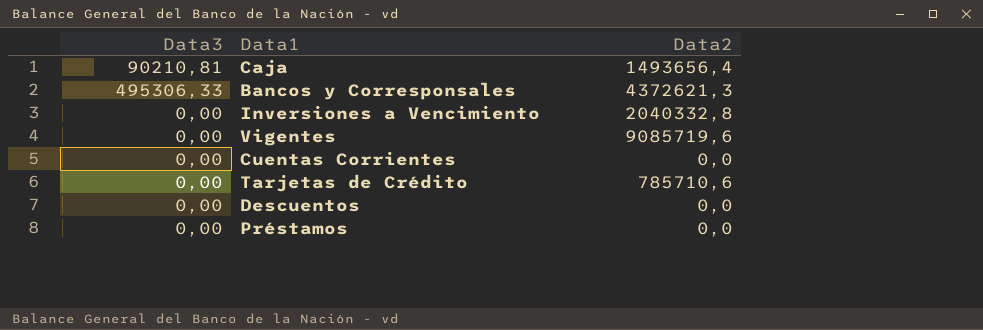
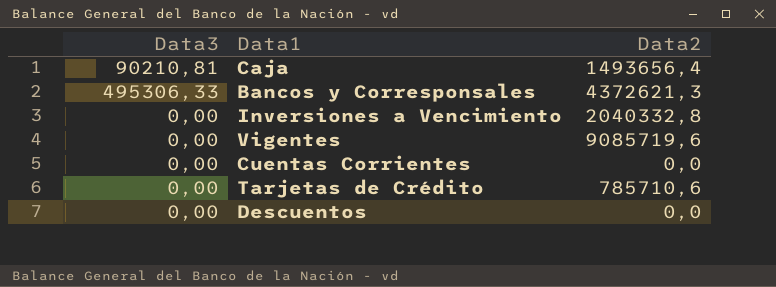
row Préstamos: 0,00 | 0,0 -> none

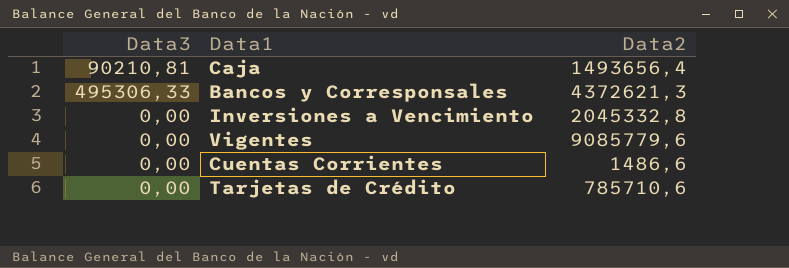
row Descuentos: 0,00 | 0,0 -> none
Inversiones a Vencimiento | Data2: 2040332,8 -> 2045332,8
Vigentes | Data2: 9085719,6 -> 9085779,6
Cuentas Corrientes | Data2: 0,0 -> 1486,6

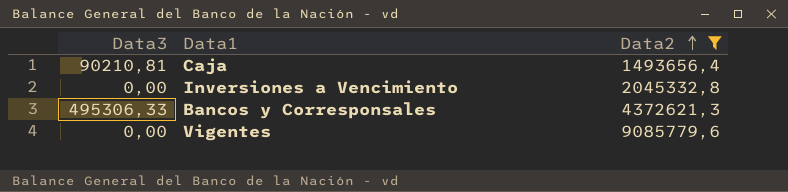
filter: none -> Data2 >= 1493656,4
row order: none -> Data2 ascending

